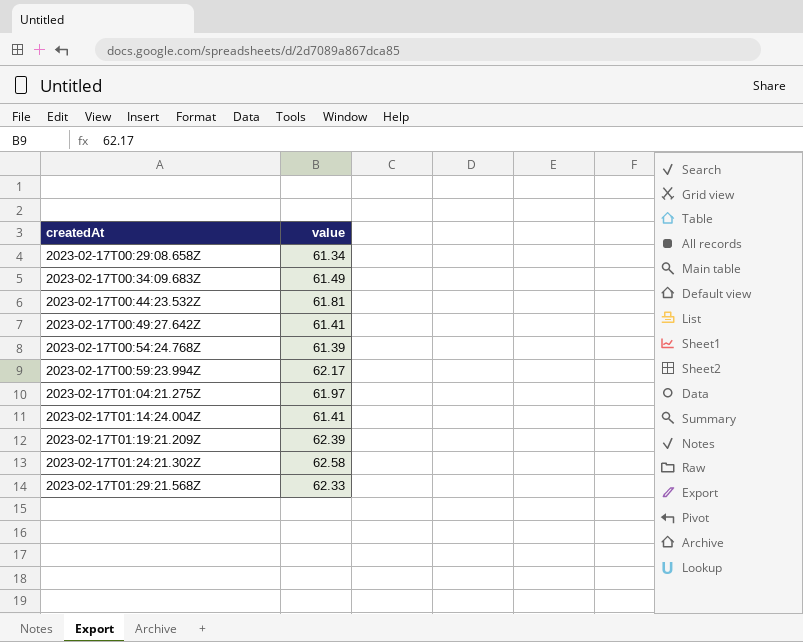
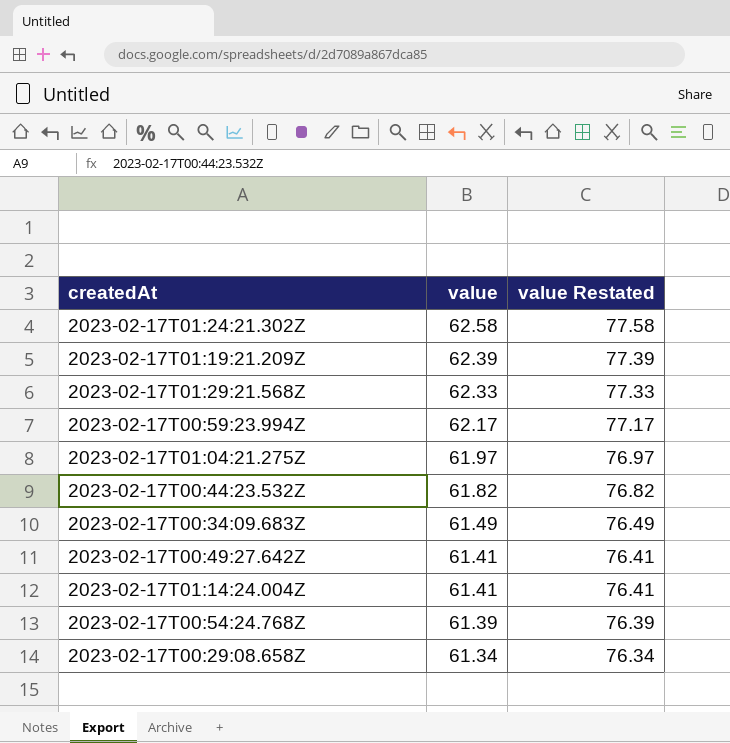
row order: createdAt ascending -> value descending
column value Restated | formula: none -> [value] + 15
2023-02-17T00:44:23.532Z | value: 61.81 -> 61.82

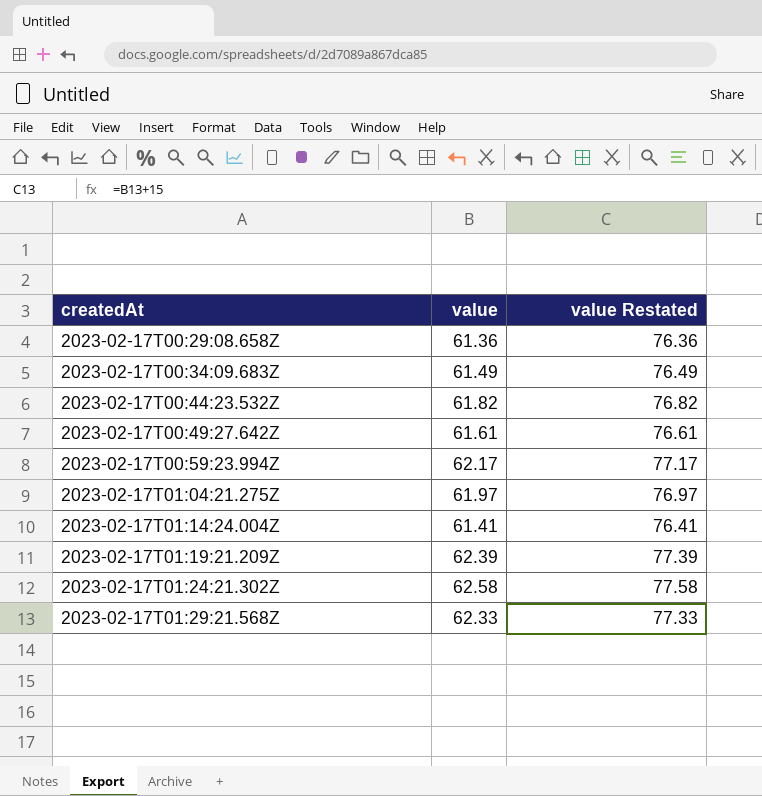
row order: value descending -> createdAt ascending
row 2023-02-17T00:54:24.768Z: 61.39 | 76.39 -> none
2023-02-17T00:29:08.658Z | value: 61.34 -> 61.36
2023-02-17T00:29:08.658Z | value Restated: 76.34 -> 76.36
2023-02-17T00:49:27.642Z | value: 61.41 -> 61.61
2023-02-17T00:49:27.642Z | value Restated: 76.41 -> 76.61

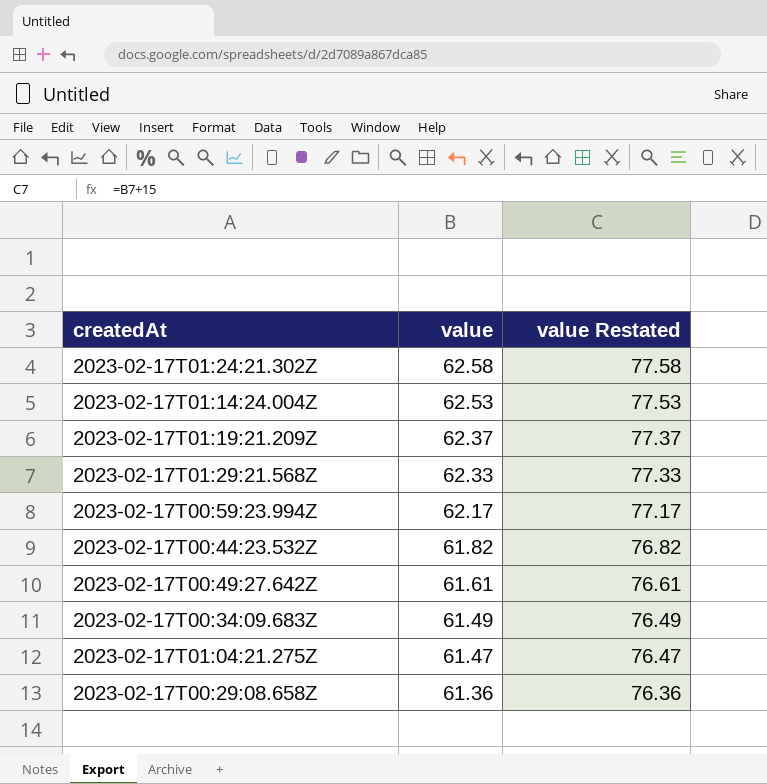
row order: createdAt ascending -> value descending
2023-02-17T01:14:24.004Z | value: 61.41 -> 62.53
2023-02-17T01:14:24.004Z | value Restated: 76.41 -> 77.53
2023-02-17T01:19:21.209Z | value: 62.39 -> 62.37
2023-02-17T01:19:21.209Z | value Restated: 77.39 -> 77.37
2023-02-17T01:04:21.275Z | value: 61.97 -> 61.47
2023-02-17T01:04:21.275Z | value Restated: 76.97 -> 76.47

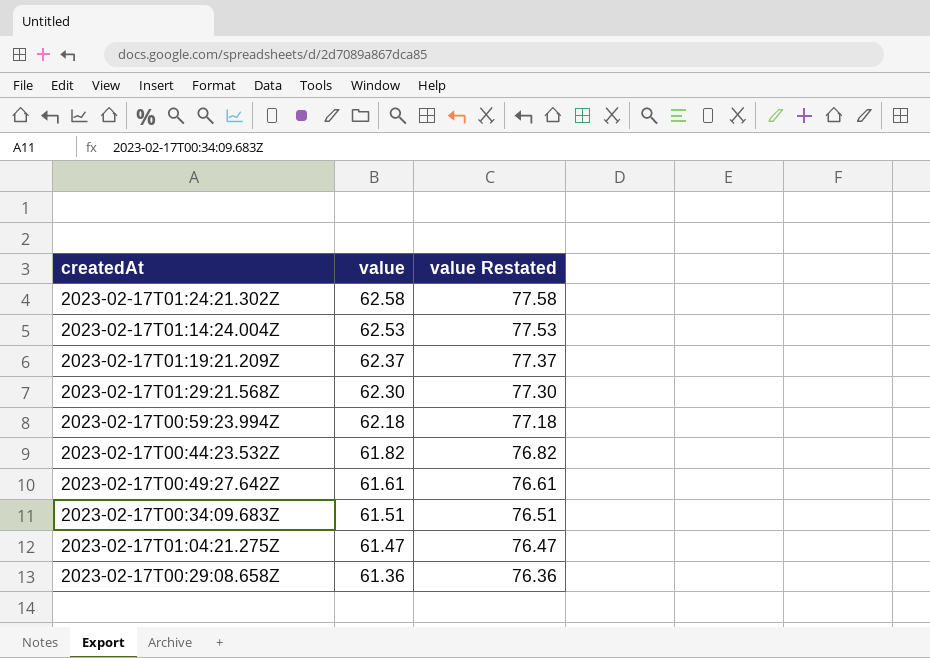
2023-02-17T01:29:21.568Z | value: 62.33 -> 62.30
2023-02-17T01:29:21.568Z | value Restated: 77.33 -> 77.30
2023-02-17T00:59:23.994Z | value: 62.17 -> 62.18
2023-02-17T00:59:23.994Z | value Restated: 77.17 -> 77.18
2023-02-17T00:34:09.683Z | value: 61.49 -> 61.51
2023-02-17T00:34:09.683Z | value Restated: 76.49 -> 76.51

